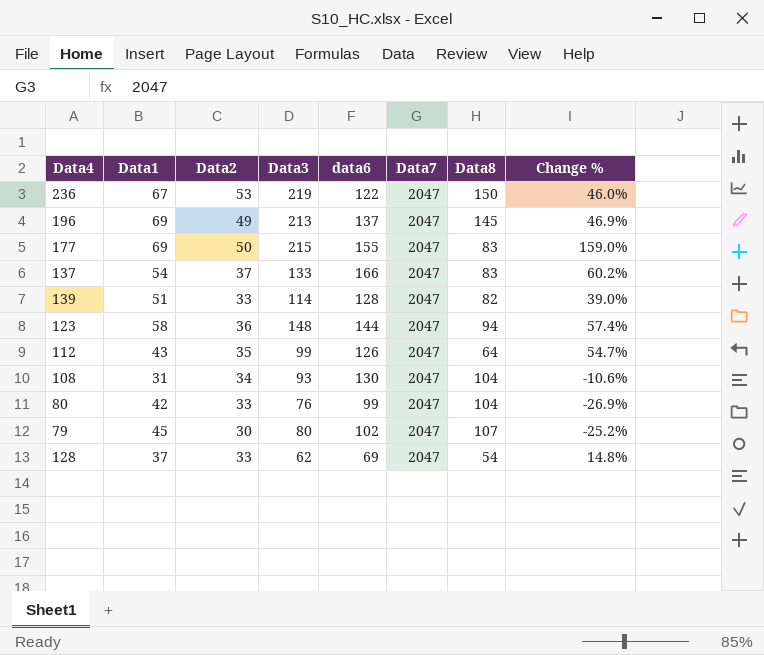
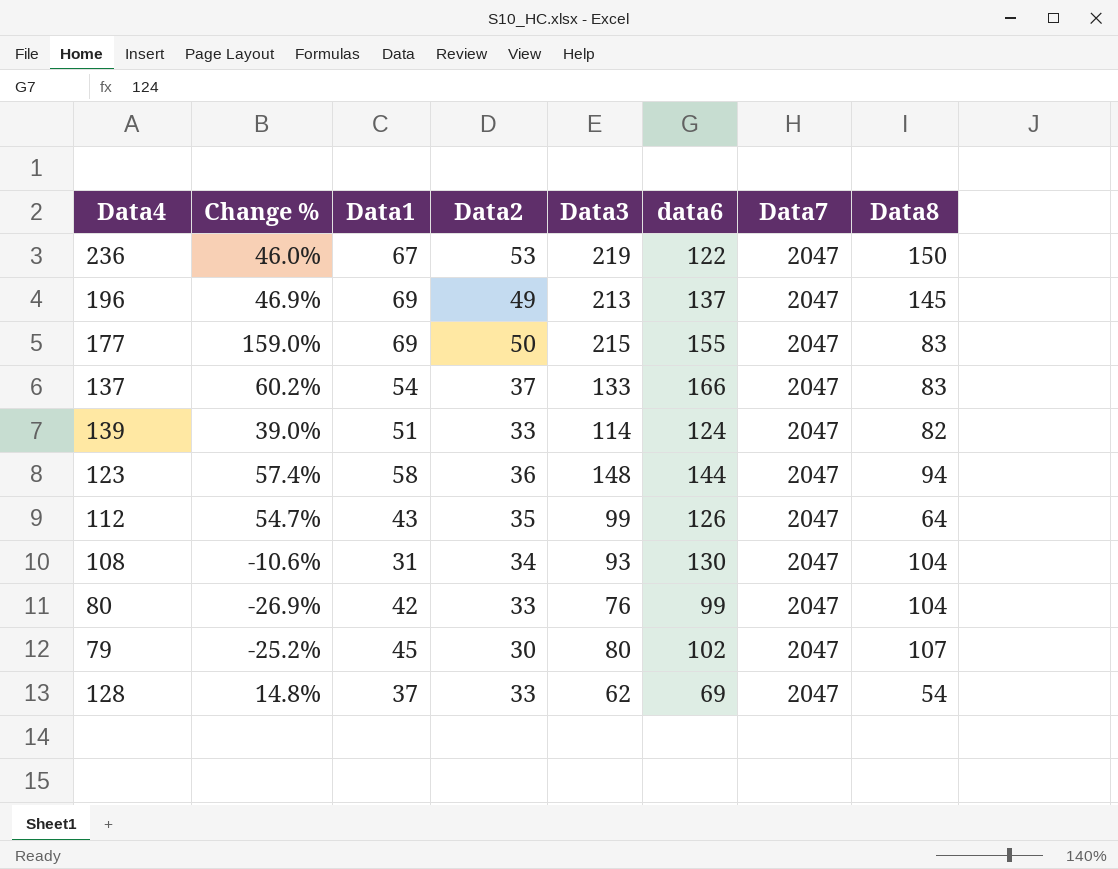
column Change % | position: 8 -> 2
139 | data6: 128 -> 124

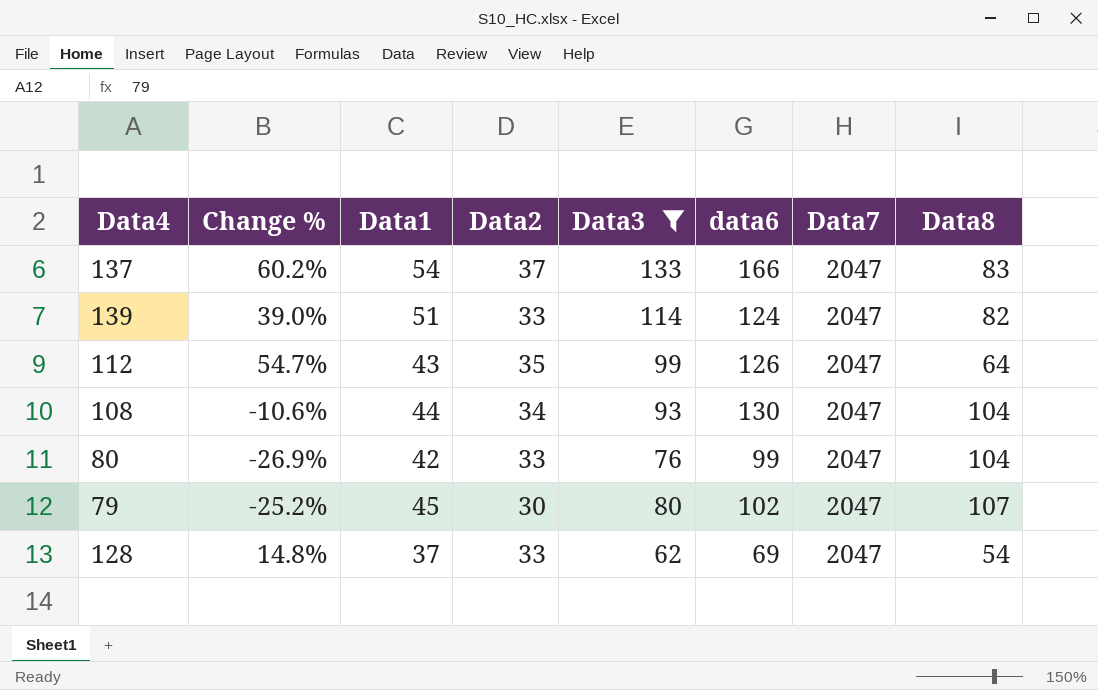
filter: none -> Data3 <= 133
108 | Data1: 31 -> 44

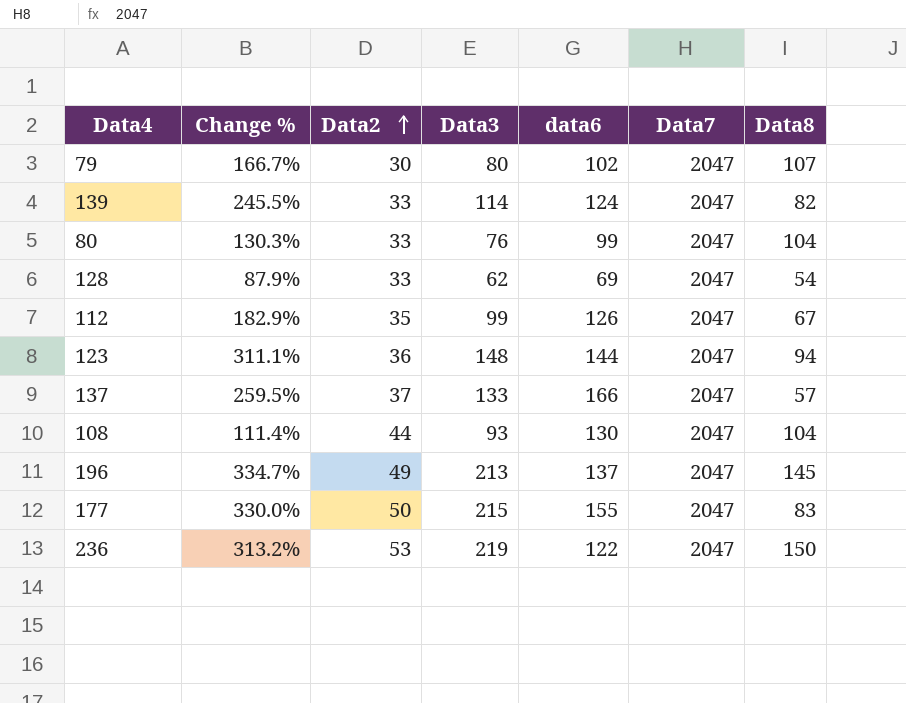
filter: Data3 <= 133 -> none
row order: none -> Data2 ascending
column Data1 | position: 3 -> none
column Change % | formula: ([Data3] - [Data8]) / [Data8] -> ([Data3] - [Data2]) / [Data2]
112 | Data8: 64 -> 67
137 | Data8: 83 -> 57
108 | Data2: 34 -> 44

